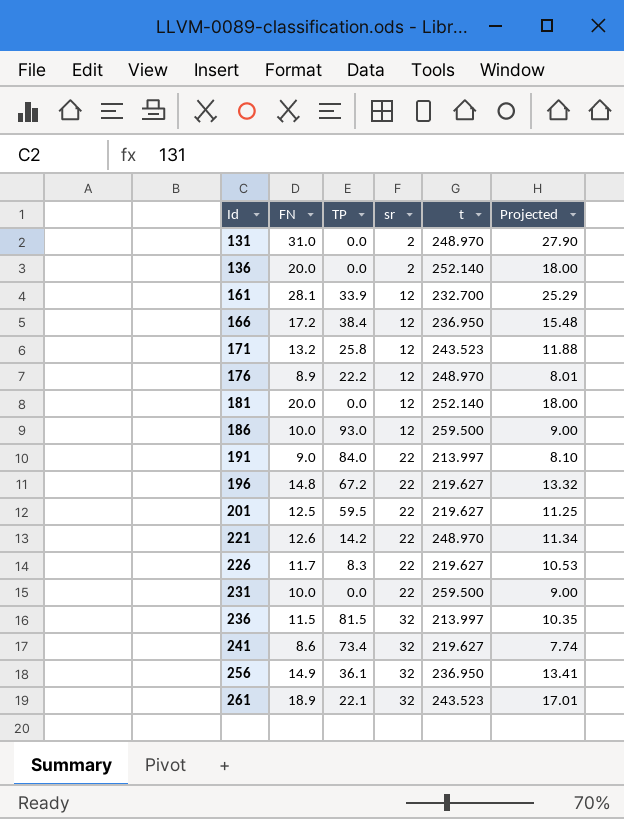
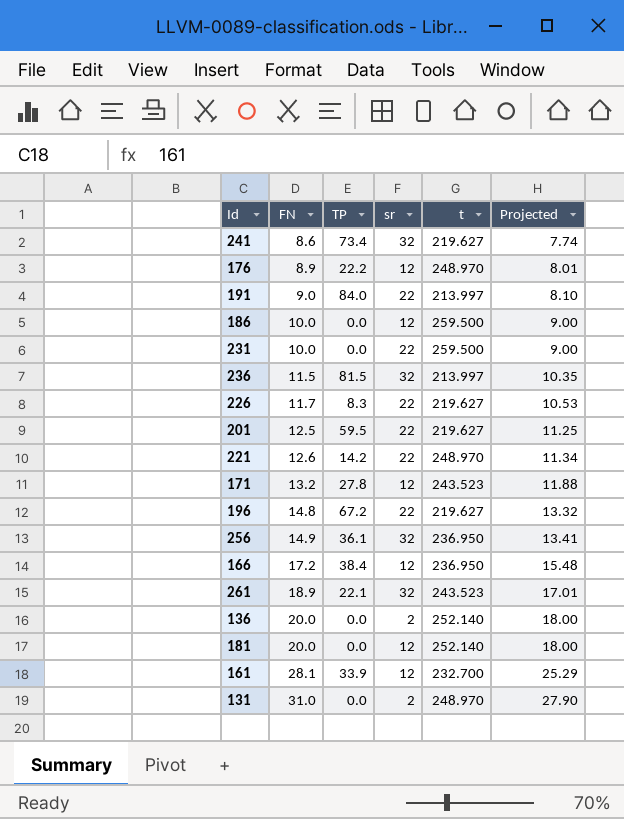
row order: Id ascending -> FN ascending
186 | TP: 93.0 -> 0.0
171 | TP: 25.8 -> 27.8

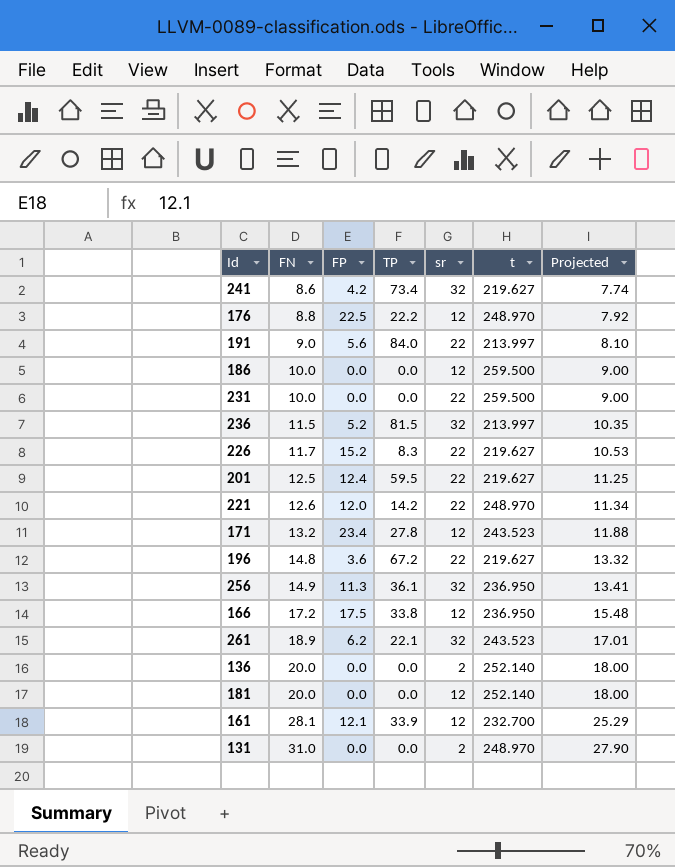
column FP | position: none -> 3
176 | FN: 8.9 -> 8.8
176 | Projected: 8.01 -> 7.92
166 | TP: 38.4 -> 33.8

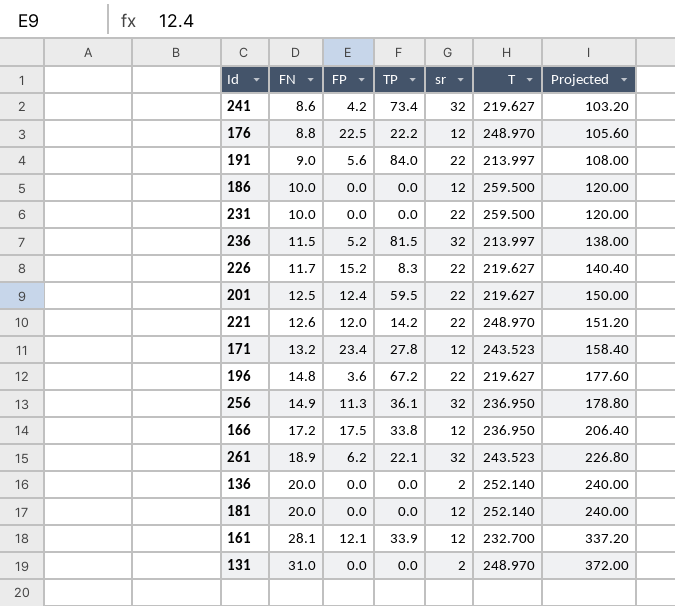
column name: t -> T
column Projected | formula: [FN] * 0.9 -> [FN] * 12

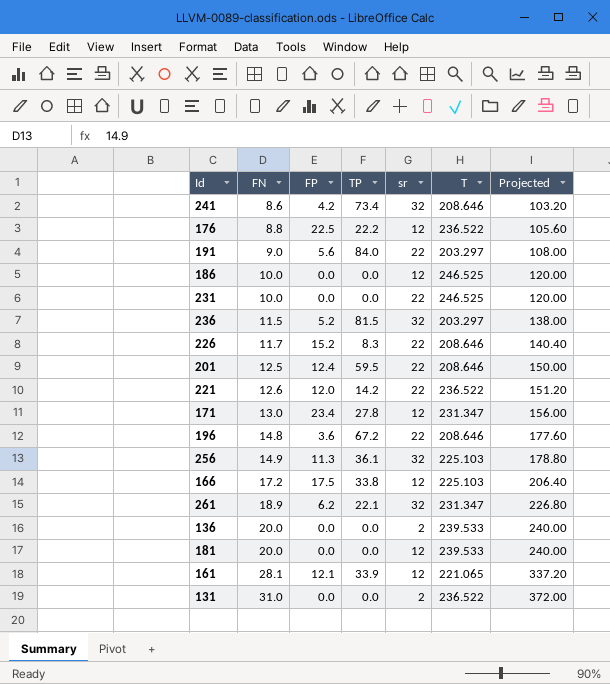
241 | T: 219.627 -> 208.646
176 | T: 248.970 -> 236.522
191 | T: 213.997 -> 203.297
186 | T: 259.500 -> 246.525
231 | T: 259.500 -> 246.525
236 | T: 213.997 -> 203.297
226 | T: 219.627 -> 208.646
201 | T: 219.627 -> 208.646
221 | T: 248.970 -> 236.522
171 | FN: 13.2 -> 13.0
171 | T: 243.523 -> 231.347
171 | Projected: 158.40 -> 156.00
196 | T: 219.627 -> 208.646
256 | T: 236.950 -> 225.103
166 | T: 236.950 -> 225.103
261 | T: 243.523 -> 231.347
136 | T: 252.140 -> 239.533
181 | T: 252.140 -> 239.533
161 | T: 232.700 -> 221.065
131 | T: 248.970 -> 236.522

